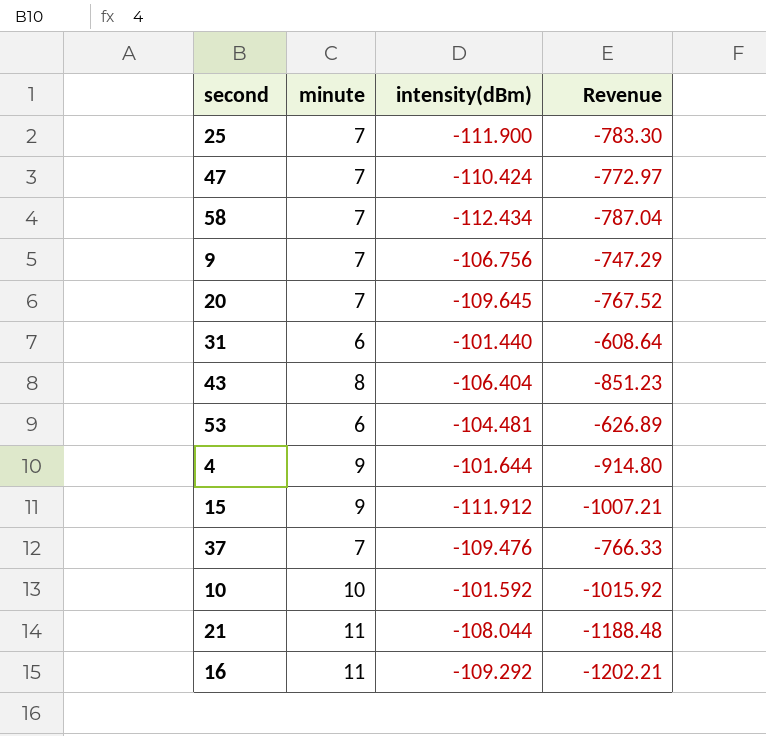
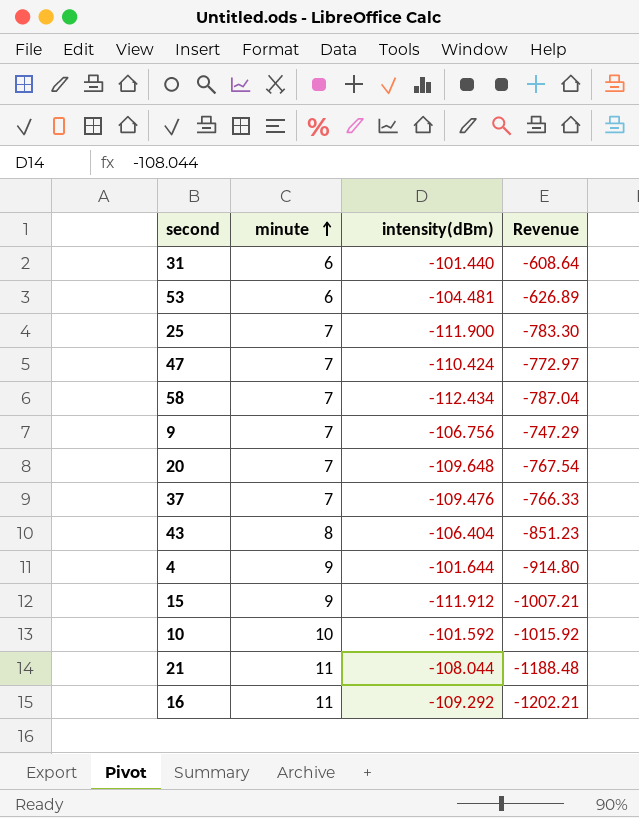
row order: none -> minute ascending
20 | intensity(dBm): -109.645 -> -109.648
20 | Revenue: -767.52 -> -767.54

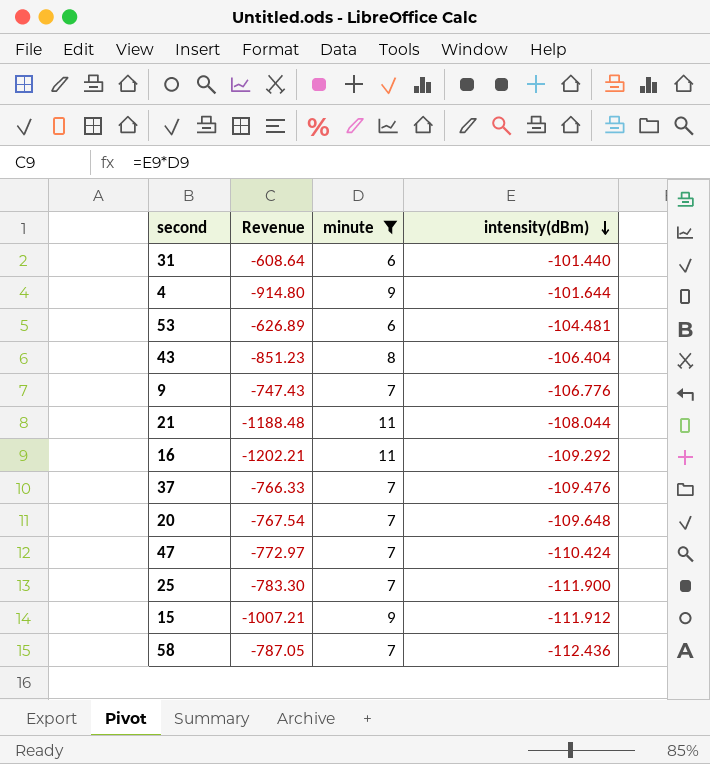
filter: none -> minute != 10
row order: minute ascending -> intensity(dBm) descending
column Revenue | position: 4 -> 2
9 | Revenue: -747.29 -> -747.43
9 | intensity(dBm): -106.756 -> -106.776
58 | Revenue: -787.04 -> -787.05
58 | intensity(dBm): -112.434 -> -112.436

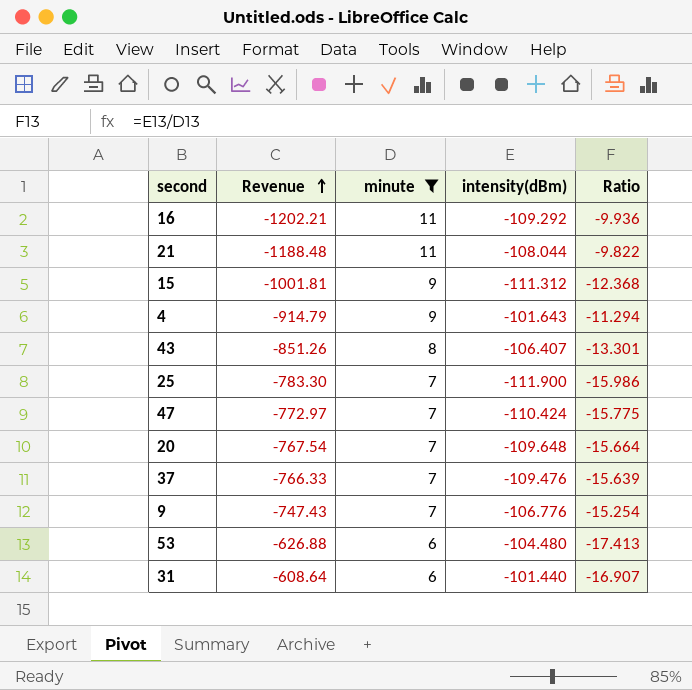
row order: intensity(dBm) descending -> Revenue ascending
column Ratio | formula: none -> [intensity(dBm)] / [minute]
row 58: -787.05 | 7 | -112.436 -> none
15 | Revenue: -1007.21 -> -1001.81
15 | intensity(dBm): -111.912 -> -111.312
4 | Revenue: -914.80 -> -914.79
4 | intensity(dBm): -101.644 -> -101.643
43 | Revenue: -851.23 -> -851.26
43 | intensity(dBm): -106.404 -> -106.407
53 | Revenue: -626.89 -> -626.88
53 | intensity(dBm): -104.481 -> -104.480

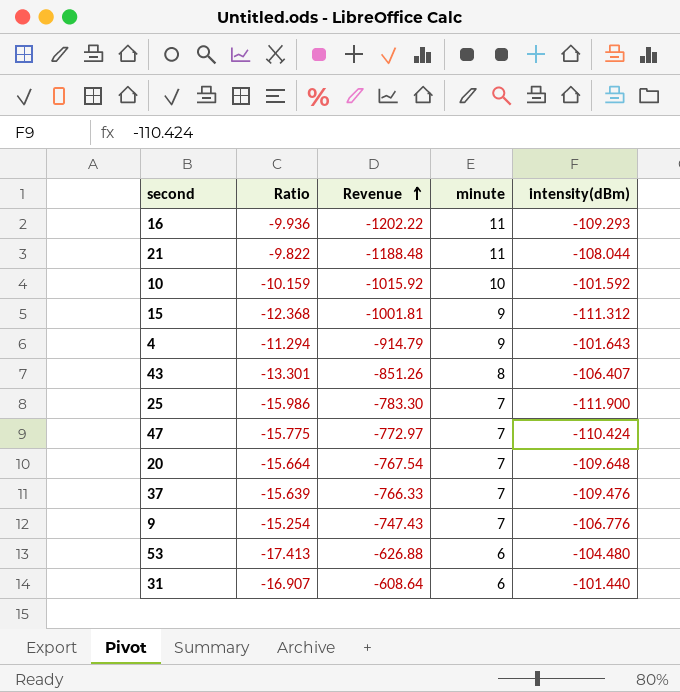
filter: minute != 10 -> none
column Ratio | position: 5 -> 2
16 | Revenue: -1202.21 -> -1202.22
16 | intensity(dBm): -109.292 -> -109.293

